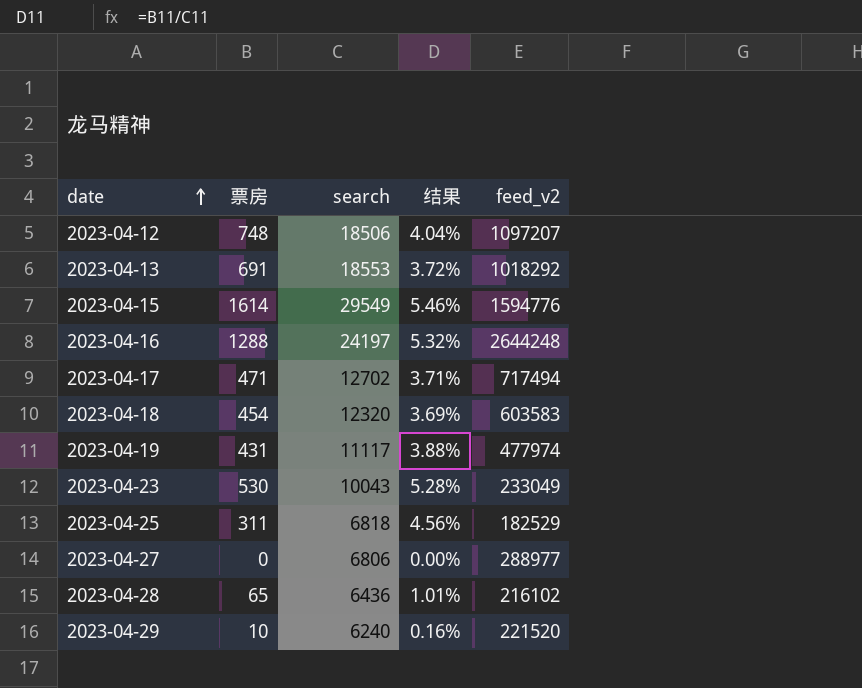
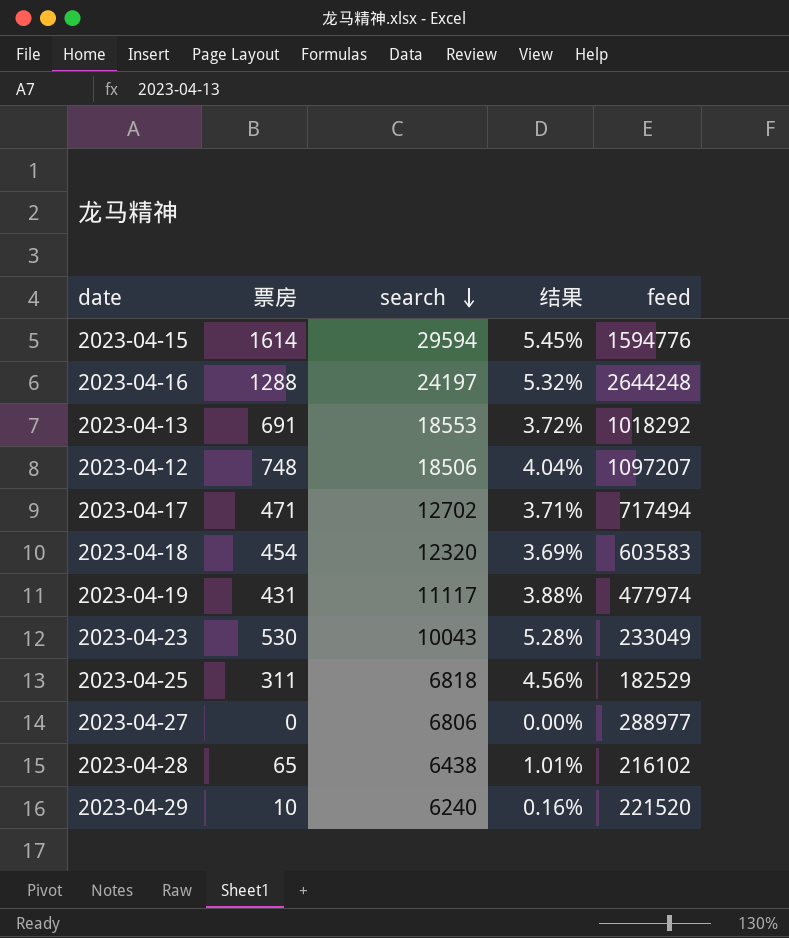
row order: date ascending -> search descending
column name: feed_v2 -> feed
2023-04-15 | search: 29549 -> 29594
2023-04-15 | 结果: 5.46% -> 5.45%
2023-04-28 | search: 6436 -> 6438

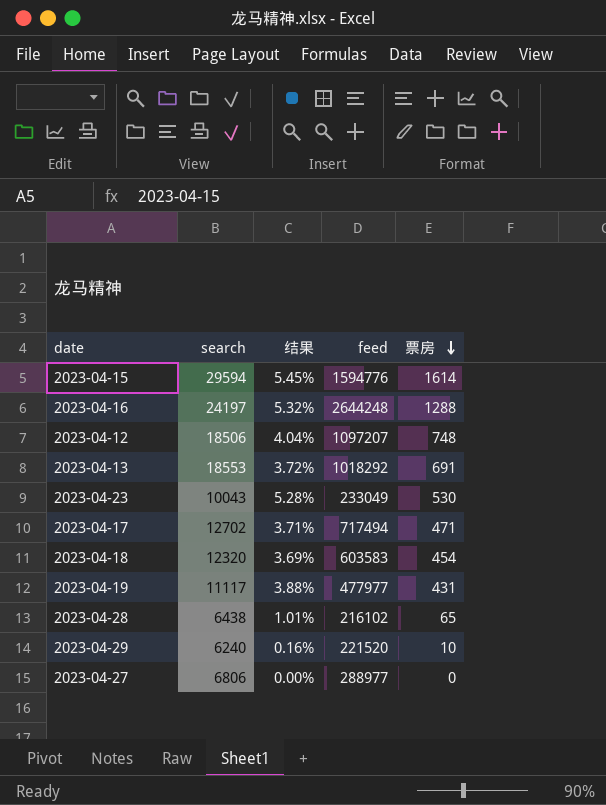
row order: search descending -> 票房 descending
column 票房 | position: 2 -> 5
row 2023-04-25: 311 | 6818 | 4.56% | 182529 -> none
2023-04-19 | feed: 477974 -> 477977

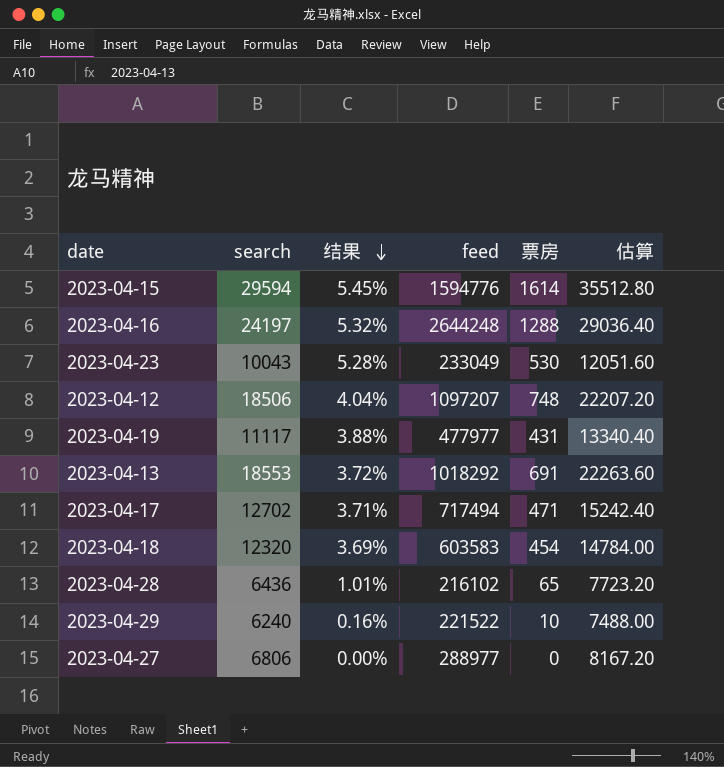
row order: 票房 descending -> 结果 descending
column 估算 | formula: none -> [search] * 1.2
2023-04-28 | search: 6438 -> 6436
2023-04-29 | feed: 221520 -> 221522

